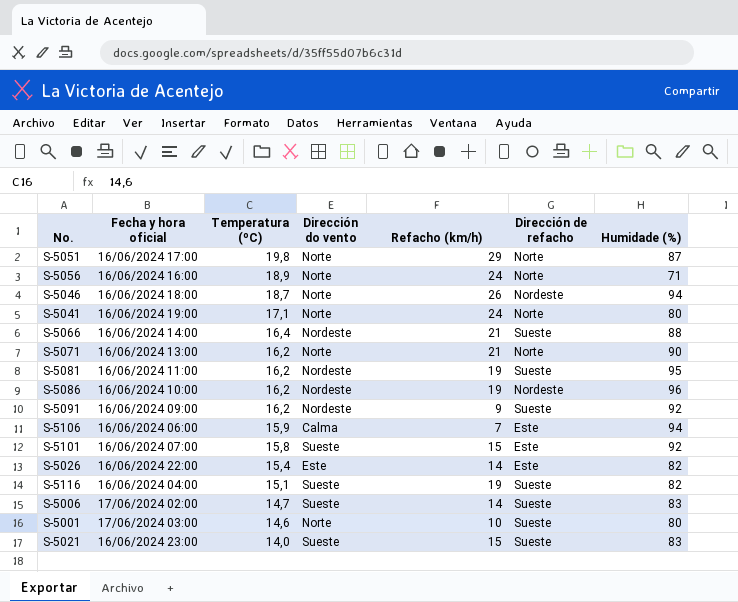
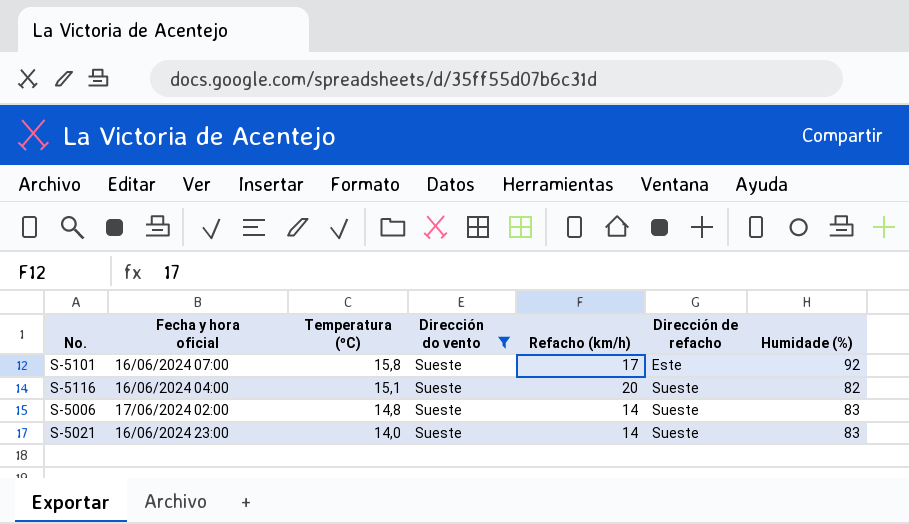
filter: none -> Dirección do vento = Sueste
S-5101 | Refacho (km/h): 15 -> 17
S-5116 | Refacho (km/h): 19 -> 20
S-5006 | Temperatura (ºC): 14,7 -> 14,8
S-5021 | Refacho (km/h): 15 -> 14

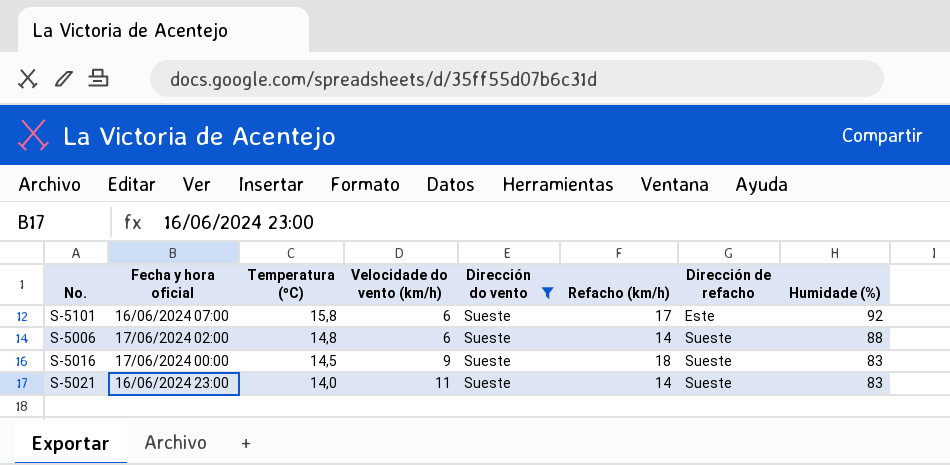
column Velocidade do vento (km/h) | position: none -> 4
row S-5116: 16/06/2024 04:00 | 15,1 | Sueste | 20 | Sueste | 82 -> none
S-5006 | Humidade (%): 83 -> 88
row S-5016: none -> 17/06/2024 00:00 | 14,5 | 9 | Sueste | 18 | Sueste | 83

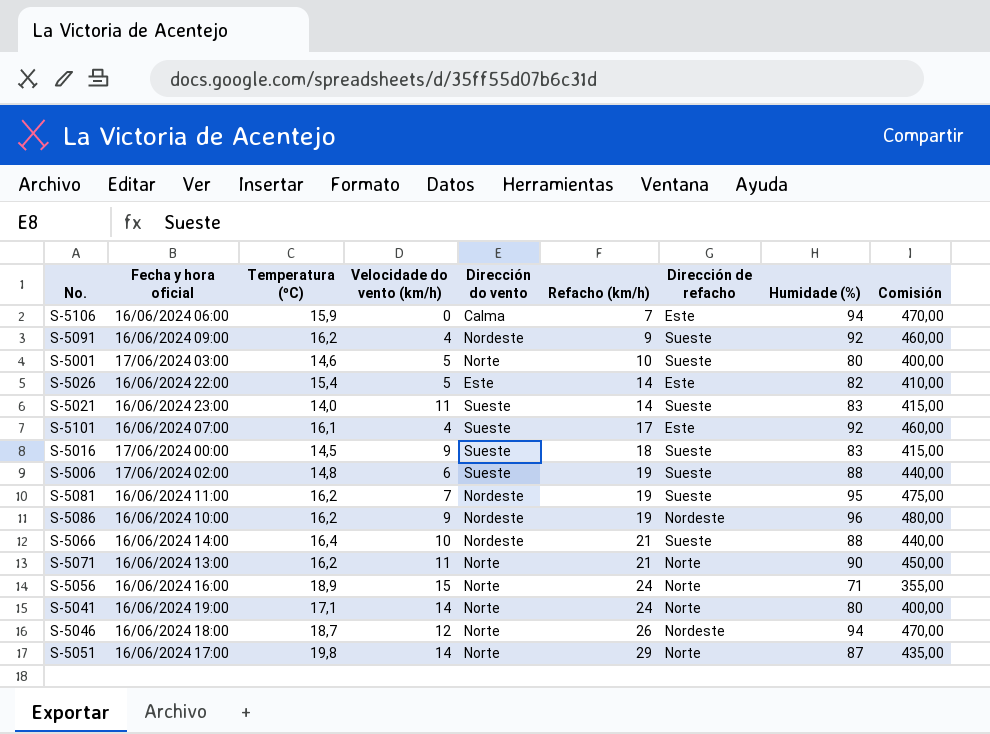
filter: Dirección do vento = Sueste -> none
row order: Temperatura (ºC) descending -> Refacho (km/h) ascending
column Comisión | formula: none -> [Humidade (%)] * 5
S-5101 | Temperatura (ºC): 15,8 -> 16,1
S-5101 | Velocidade do vento (km/h): 6 -> 4
S-5006 | Refacho (km/h): 14 -> 19

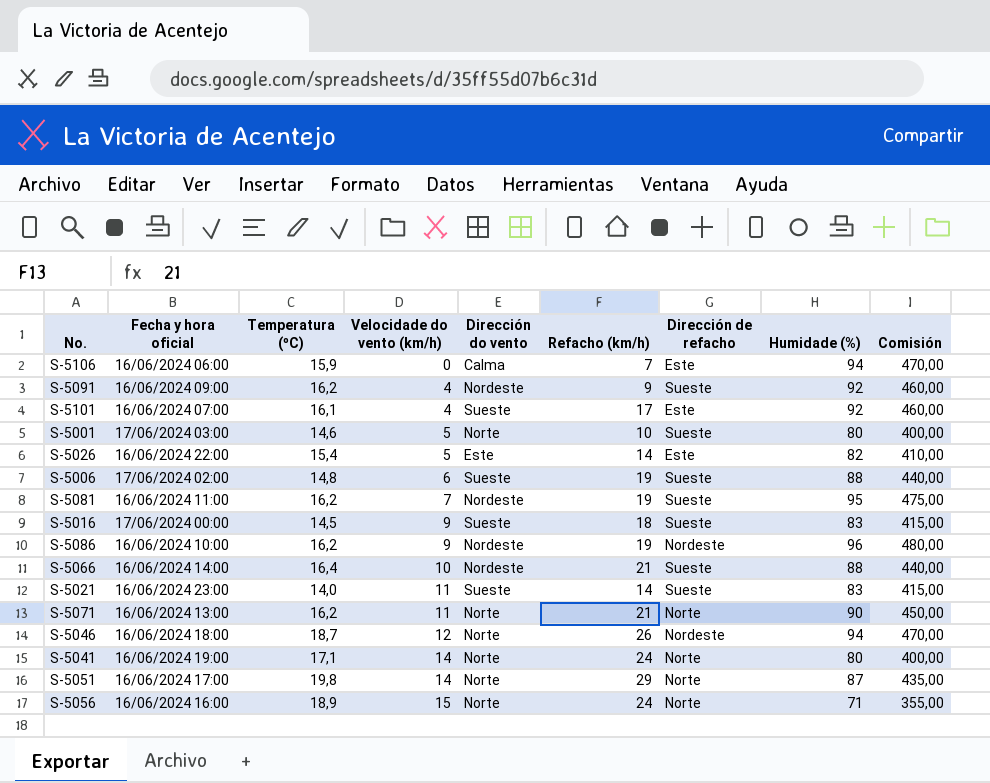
row order: Refacho (km/h) ascending -> Velocidade do vento (km/h) ascending

